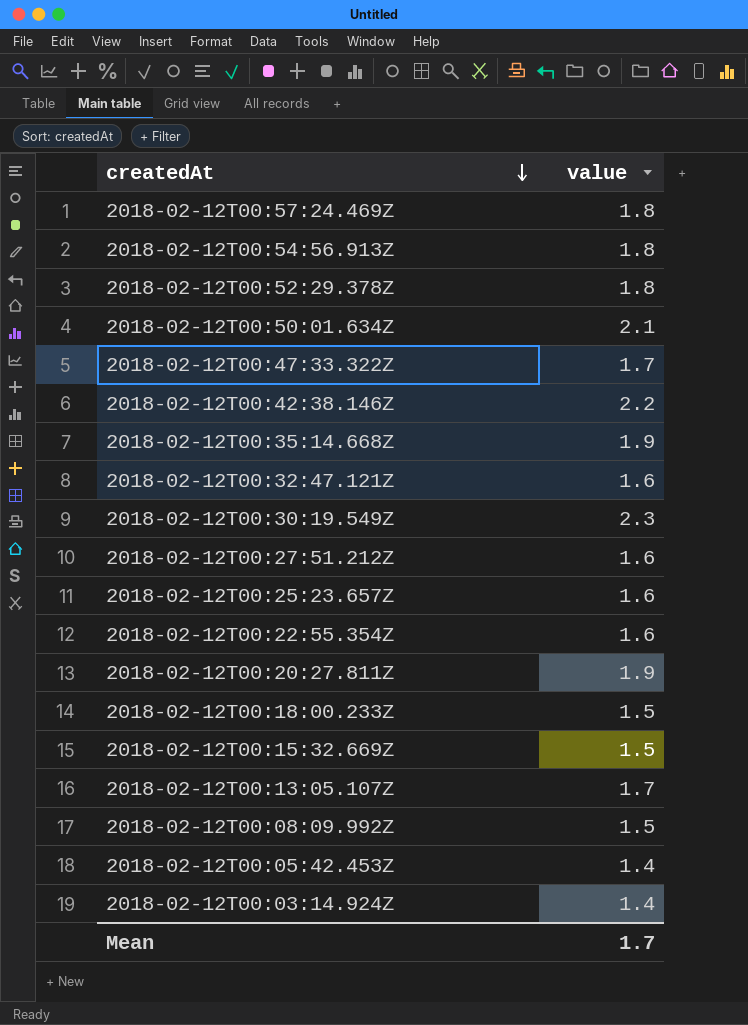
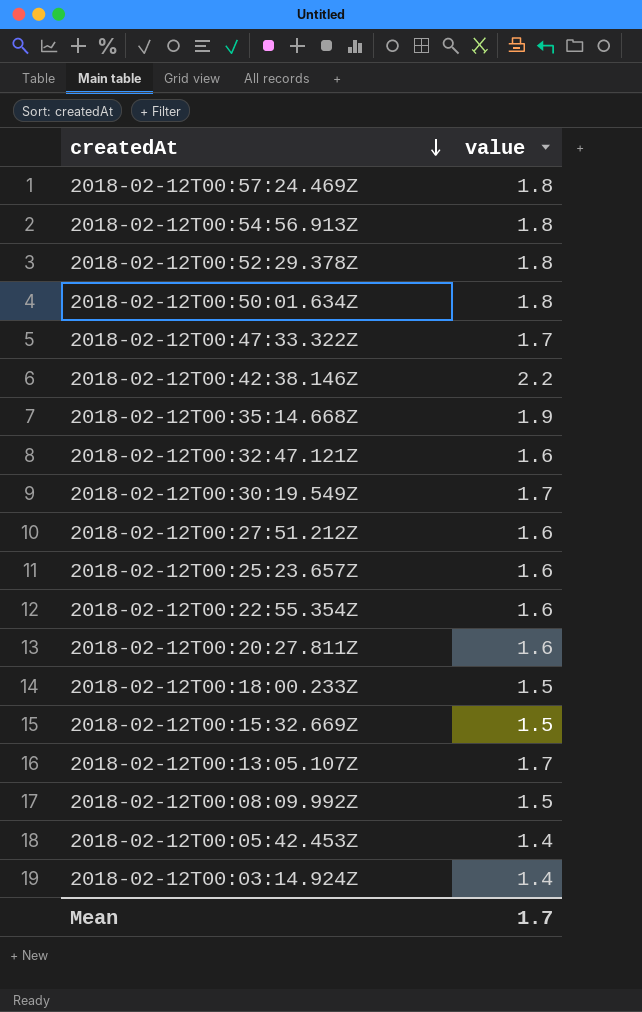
2018-02-12T00:50:01.634Z | value: 2.1 -> 1.8
2018-02-12T00:30:19.549Z | value: 2.3 -> 1.7
2018-02-12T00:20:27.811Z | value: 1.9 -> 1.6

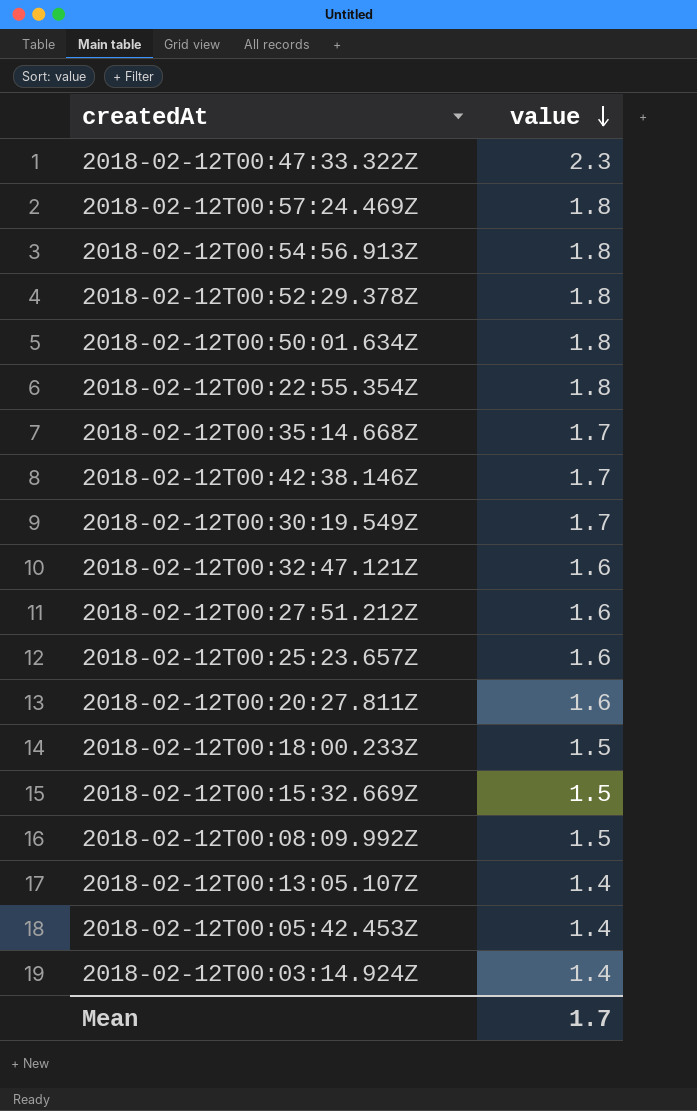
row order: createdAt descending -> value descending
2018-02-12T00:47:33.322Z | value: 1.7 -> 2.3
2018-02-12T00:22:55.354Z | value: 1.6 -> 1.8
2018-02-12T00:35:14.668Z | value: 1.9 -> 1.7
2018-02-12T00:42:38.146Z | value: 2.2 -> 1.7
2018-02-12T00:13:05.107Z | value: 1.7 -> 1.4

